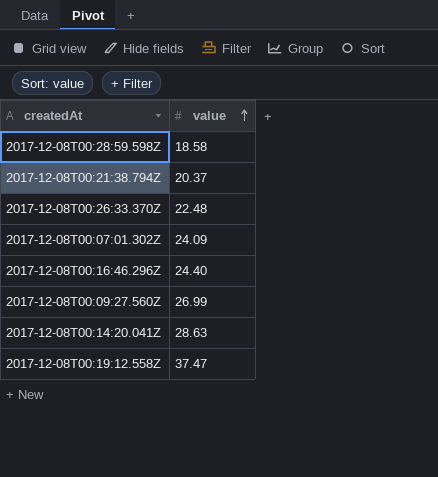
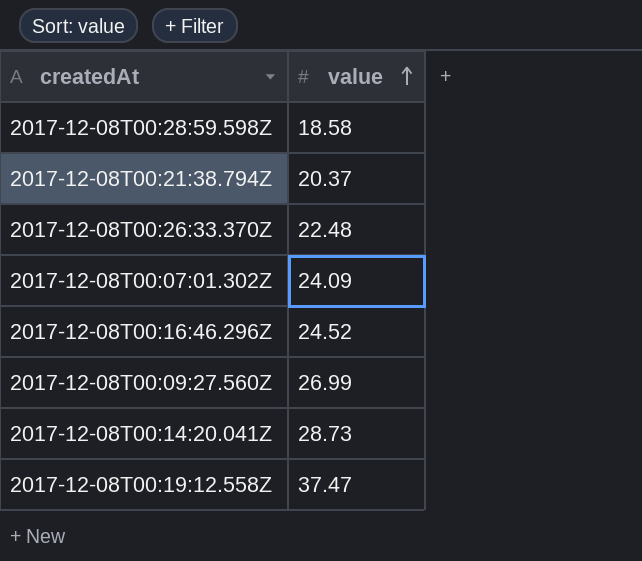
2017-12-08T00:16:46.296Z | value: 24.40 -> 24.52
2017-12-08T00:14:20.041Z | value: 28.63 -> 28.73

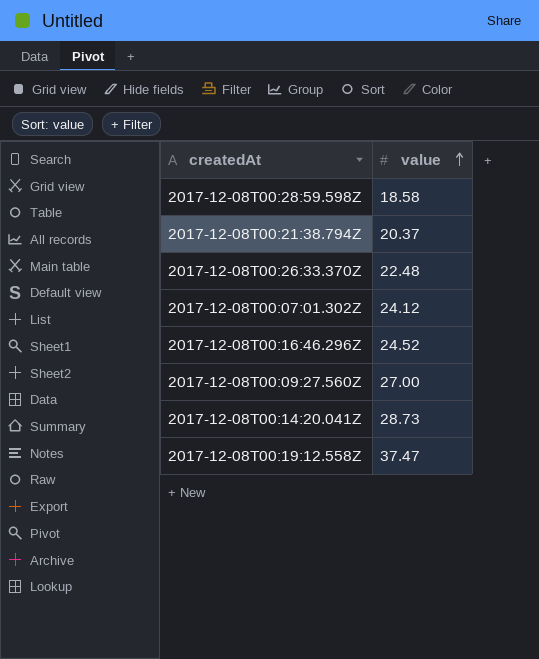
2017-12-08T00:07:01.302Z | value: 24.09 -> 24.12
2017-12-08T00:09:27.560Z | value: 26.99 -> 27.00

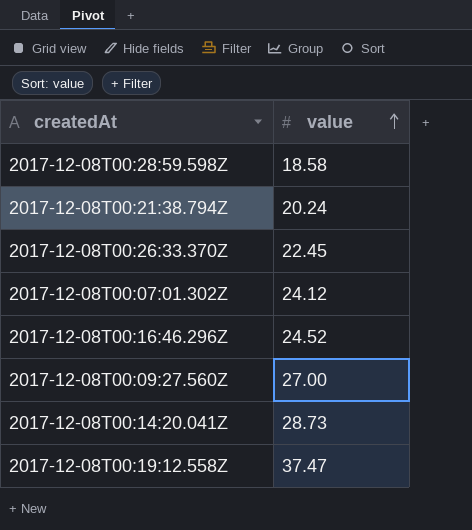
2017-12-08T00:21:38.794Z | value: 20.37 -> 20.24
2017-12-08T00:26:33.370Z | value: 22.48 -> 22.45

